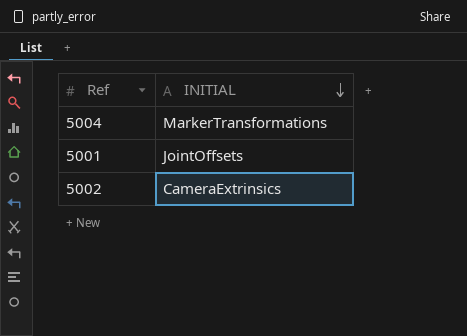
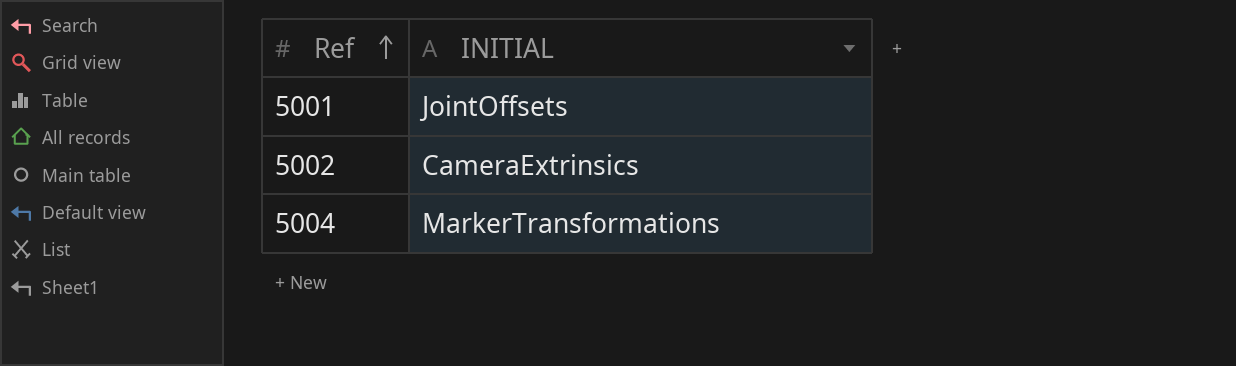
row order: INITIAL descending -> Ref ascending

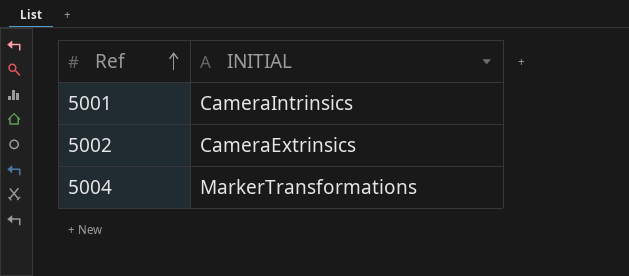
5001 | INITIAL: JointOffsets -> CameraIntrinsics

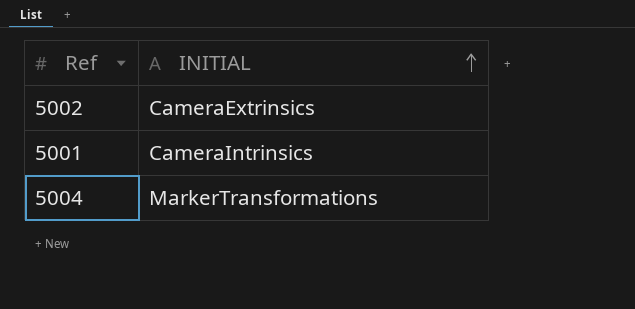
row order: Ref ascending -> INITIAL ascending

